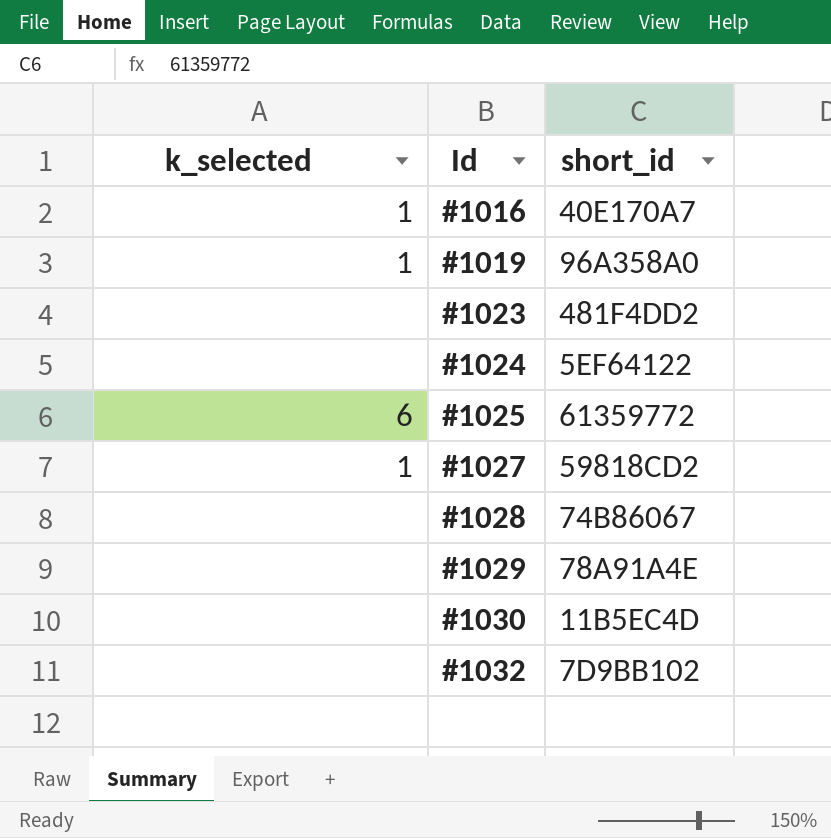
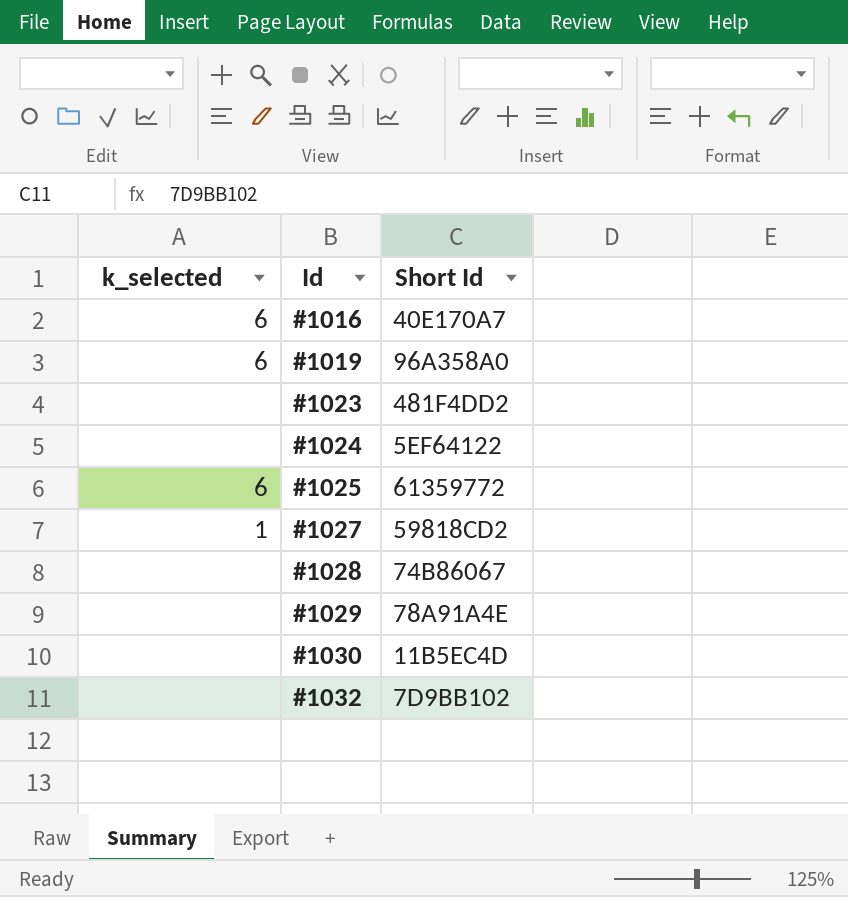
column name: short_id -> Short Id
#1016 | k_selected: 1 -> 6
#1019 | k_selected: 1 -> 6

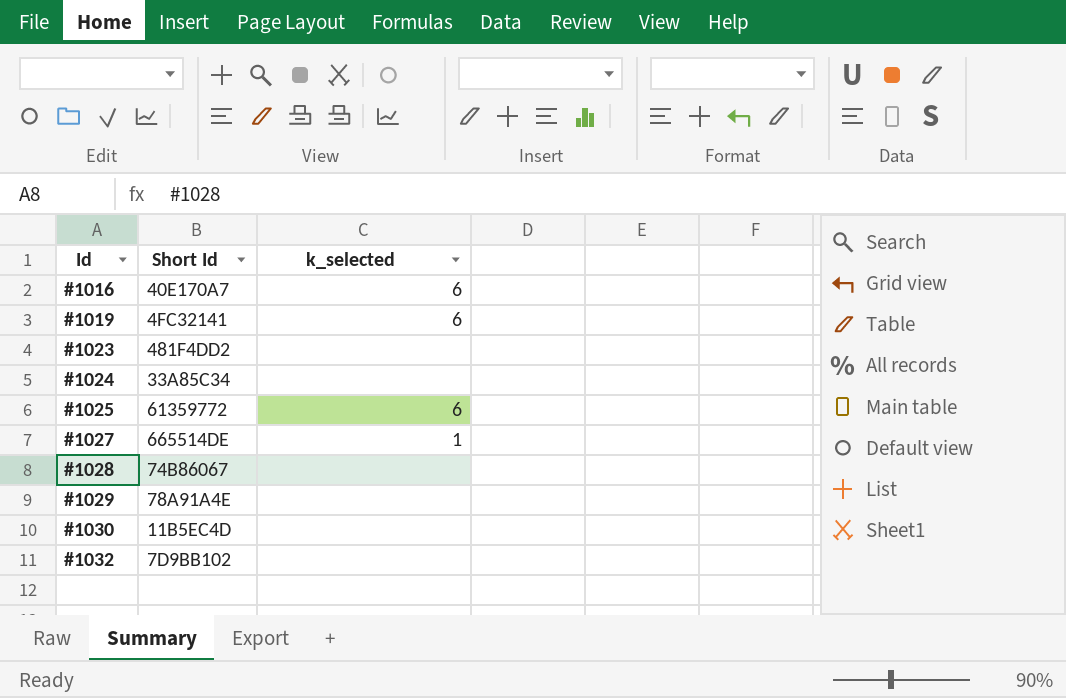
column k_selected | position: 1 -> 3
#1019 | Short Id: 96A358A0 -> 4FC32141
#1024 | Short Id: 5EF64122 -> 33A85C34
#1027 | Short Id: 59818CD2 -> 665514DE

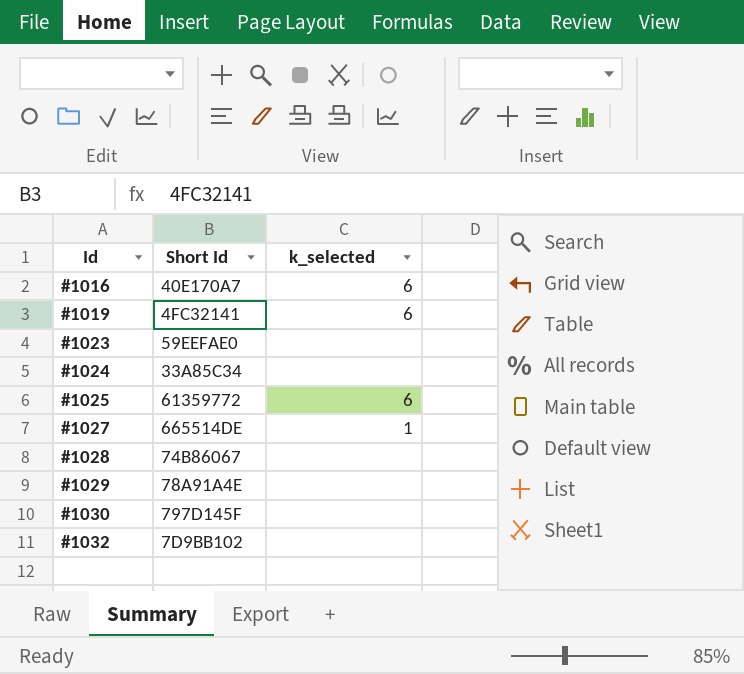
#1023 | Short Id: 481F4DD2 -> 59EEFAE0
#1030 | Short Id: 11B5EC4D -> 797D145F

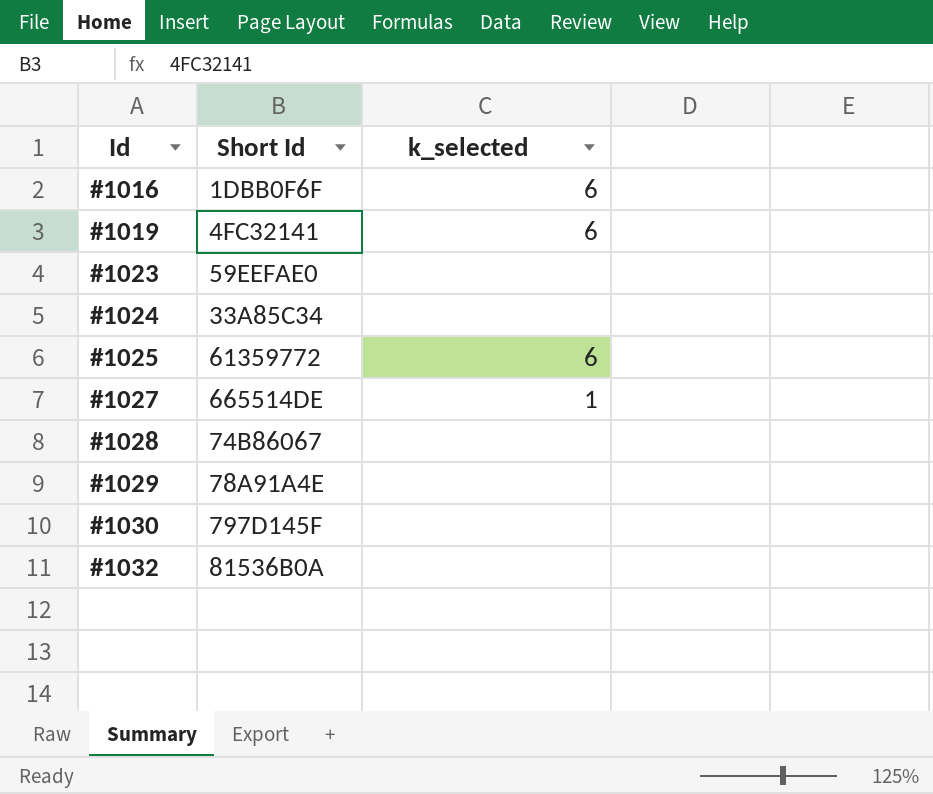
#1016 | Short Id: 40E170A7 -> 1DBB0F6F
#1032 | Short Id: 7D9BB102 -> 81536B0A

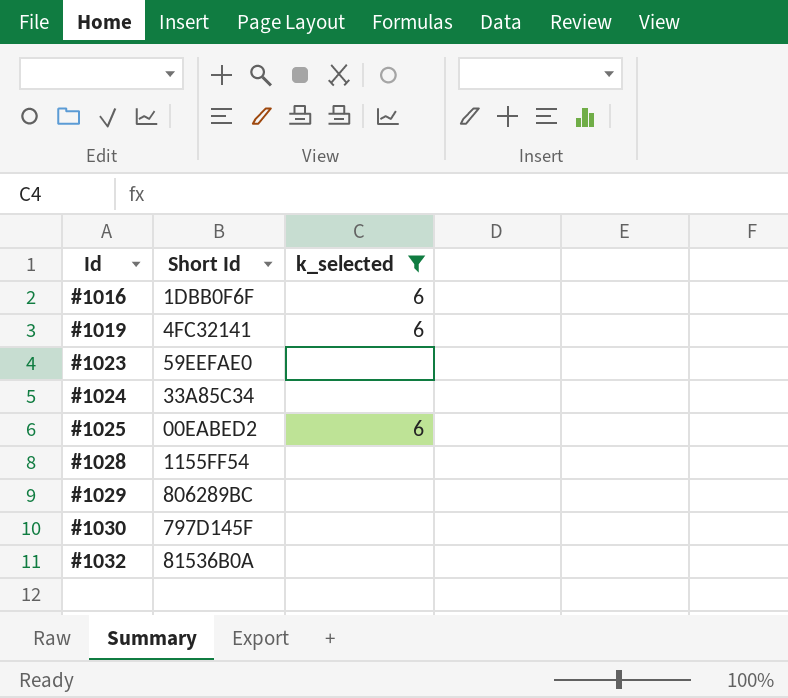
filter: none -> k_selected != 1
#1025 | Short Id: 61359772 -> 00EABED2
#1028 | Short Id: 74B86067 -> 1155FF54
#1029 | Short Id: 78A91A4E -> 806289BC

